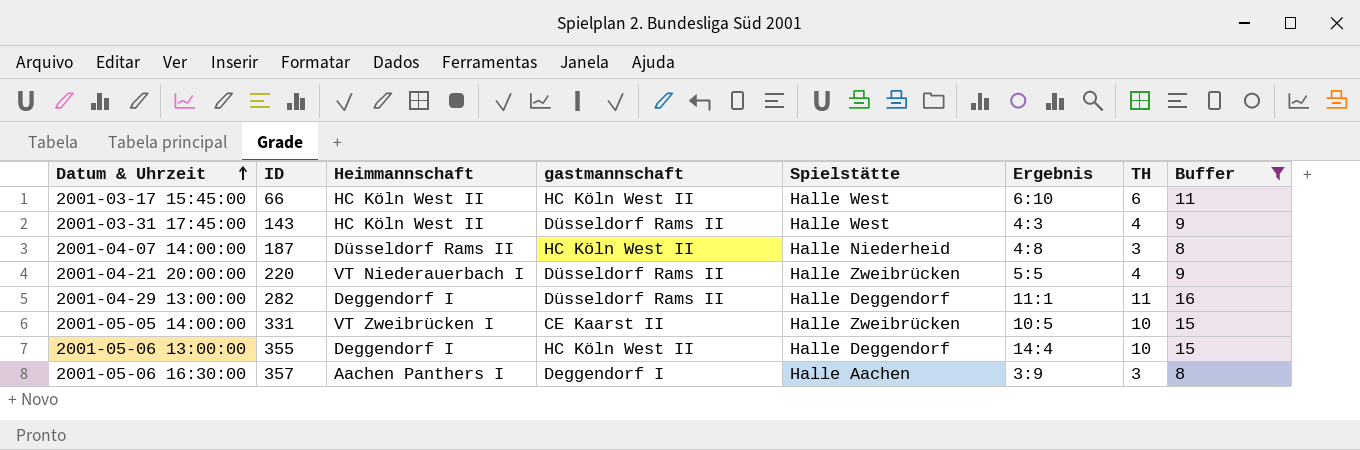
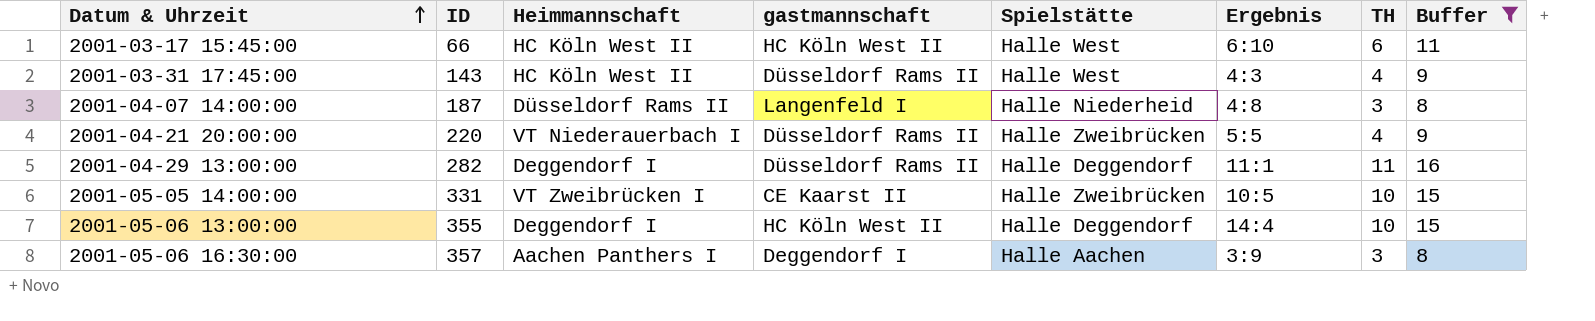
2001-04-07 14:00:00 | gastmannschaft: HC Köln West II -> Langenfeld I

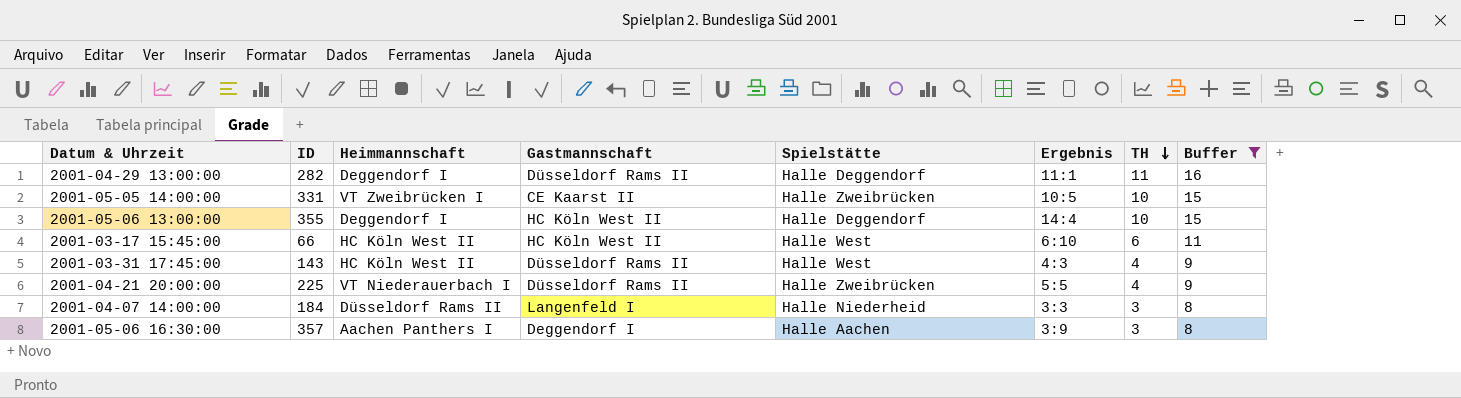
row order: Datum & Uhrzeit ascending -> TH descending
column name: gastmannschaft -> Gastmannschaft
2001-04-21 20:00:00 | ID: 220 -> 225
2001-04-07 14:00:00 | ID: 187 -> 184
2001-04-07 14:00:00 | Ergebnis: 4:8 -> 3:3

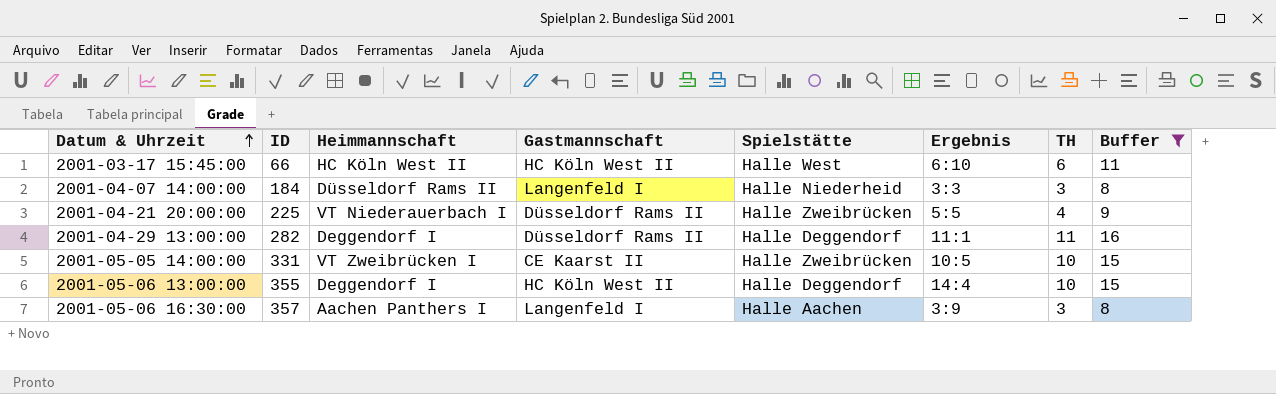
row order: TH descending -> Datum & Uhrzeit ascending
row 2001-03-31 17:45:00: 143 | HC Köln West II | Düsseldorf Rams II | Halle West | 4:3 | 4 | 9 -> none
2001-05-06 16:30:00 | Gastmannschaft: Deggendorf I -> Langenfeld I

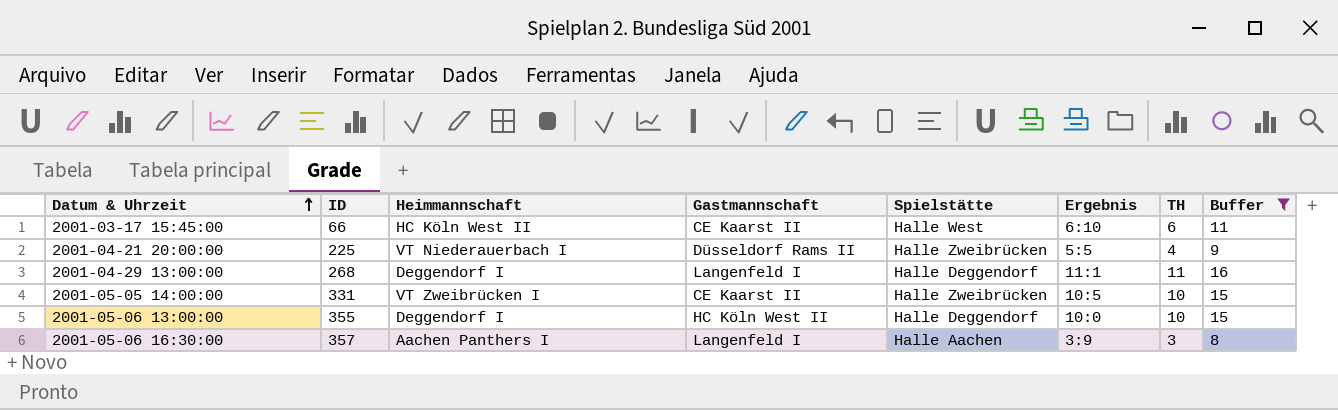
row 2001-04-07 14:00:00: 184 | Düsseldorf Rams II | Langenfeld I | Halle Niederheid | 3:3 | 3 | 8 -> none
2001-03-17 15:45:00 | Gastmannschaft: HC Köln West II -> CE Kaarst II
2001-04-29 13:00:00 | ID: 282 -> 268
2001-04-29 13:00:00 | Gastmannschaft: Düsseldorf Rams II -> Langenfeld I
2001-05-06 13:00:00 | Ergebnis: 14:4 -> 10:0

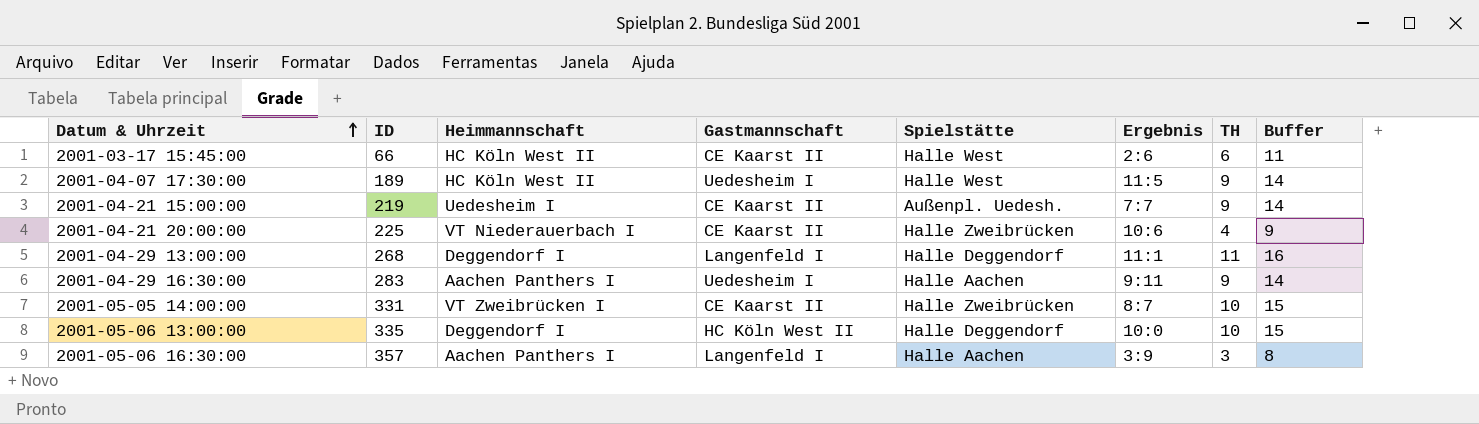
filter: Buffer != 14 -> none
2001-03-17 15:45:00 | Ergebnis: 6:10 -> 2:6
2001-04-21 20:00:00 | Gastmannschaft: Düsseldorf Rams II -> CE Kaarst II
2001-04-21 20:00:00 | Ergebnis: 5:5 -> 10:6
2001-05-05 14:00:00 | Ergebnis: 10:5 -> 8:7
2001-05-06 13:00:00 | ID: 355 -> 335

